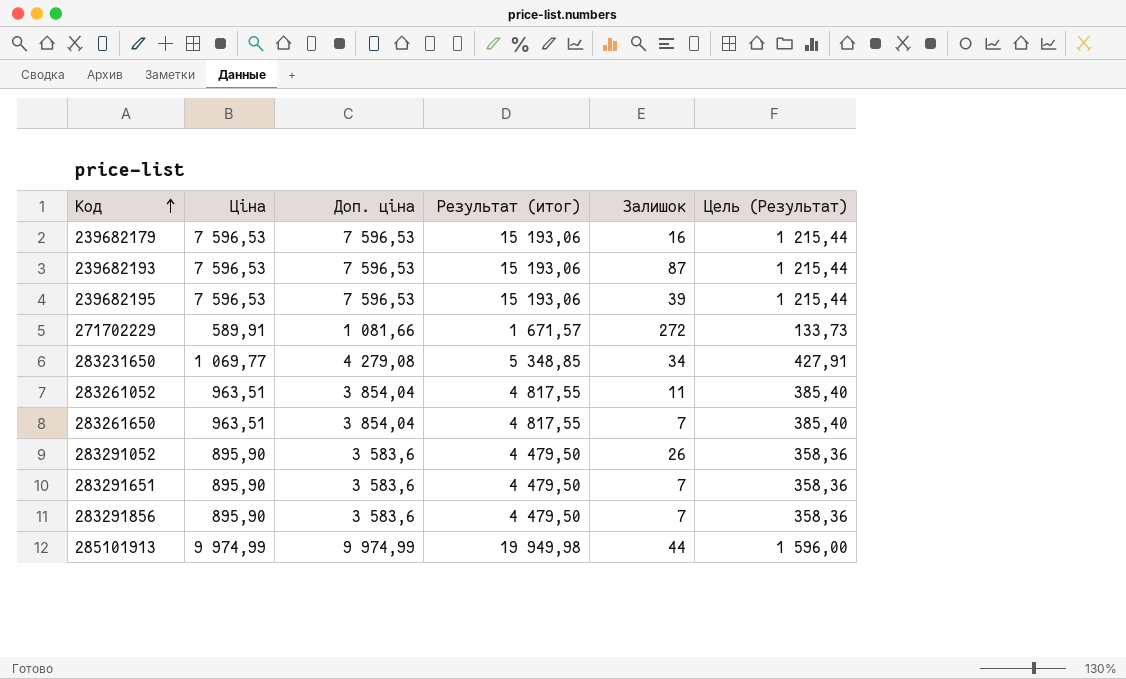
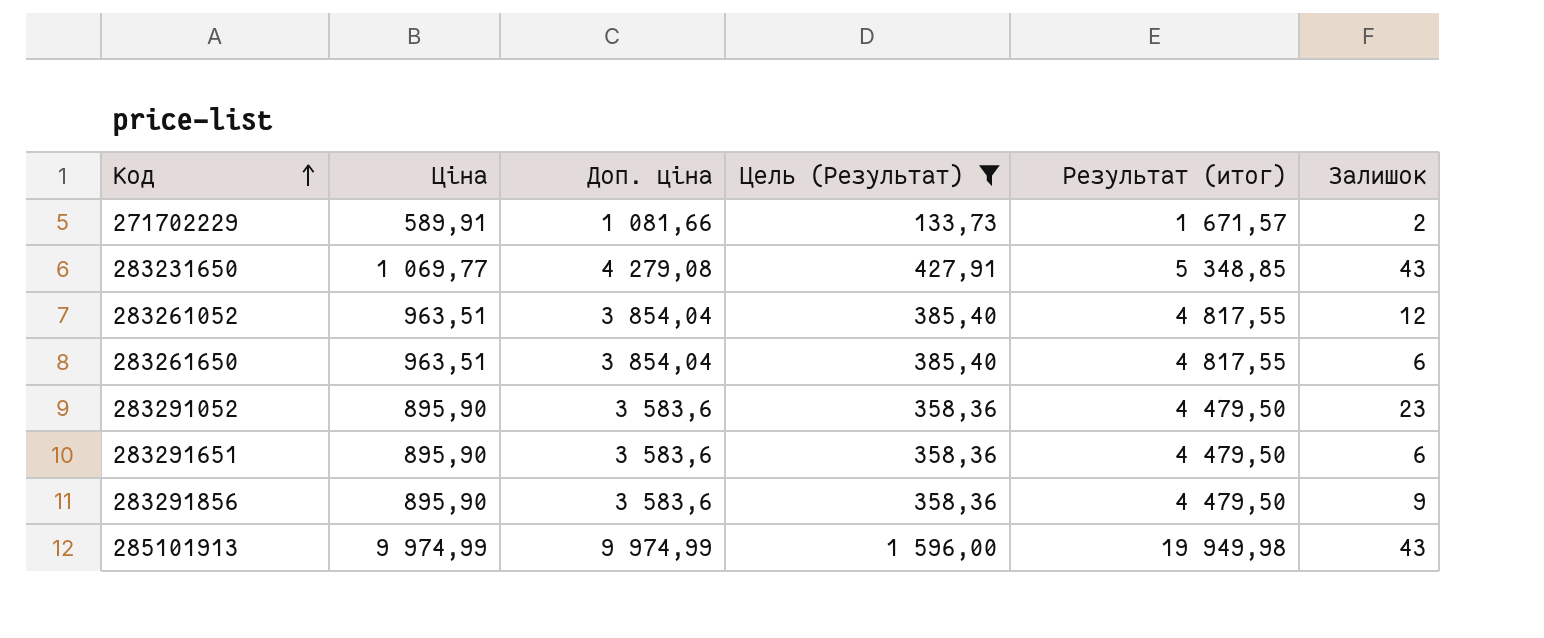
filter: none -> Цель (Результат) != 1 215,44
column Цель (Результат) | position: 6 -> 4
271702229 | Залишок: 272 -> 2
283231650 | Залишок: 34 -> 43
283261052 | Залишок: 11 -> 12
283261650 | Залишок: 7 -> 6
283291052 | Залишок: 26 -> 23
283291651 | Залишок: 7 -> 6
283291856 | Залишок: 7 -> 9
285101913 | Залишок: 44 -> 43

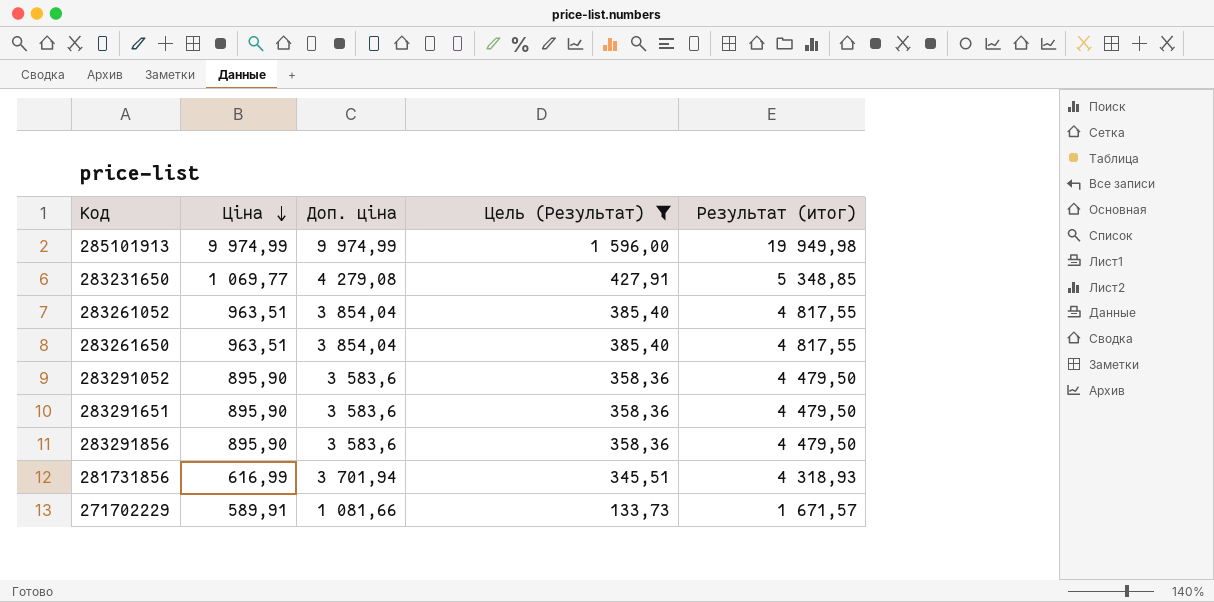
row order: Код ascending -> Ціна descending
column Залишок | position: 6 -> none
row 281731856: none -> 616,99 | 3 701,94 | 345,51 | 4 318,93

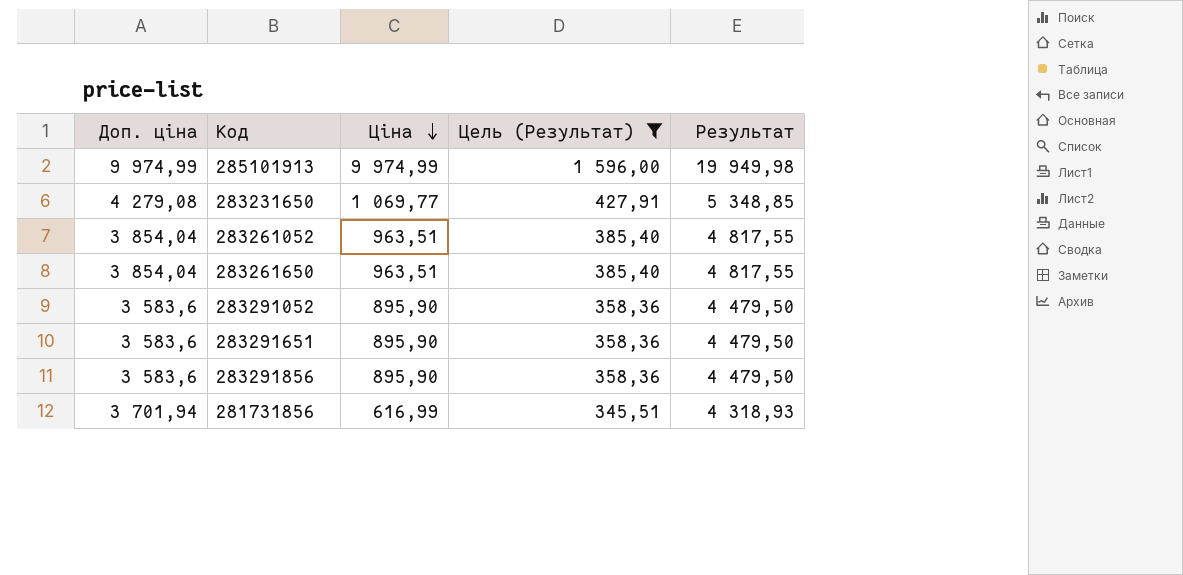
column Доп. ціна | position: 3 -> 1
column name: Результат (итог) -> Результат
row 271702229: 589,91 | 1 081,66 | 133,73 | 1 671,57 -> none

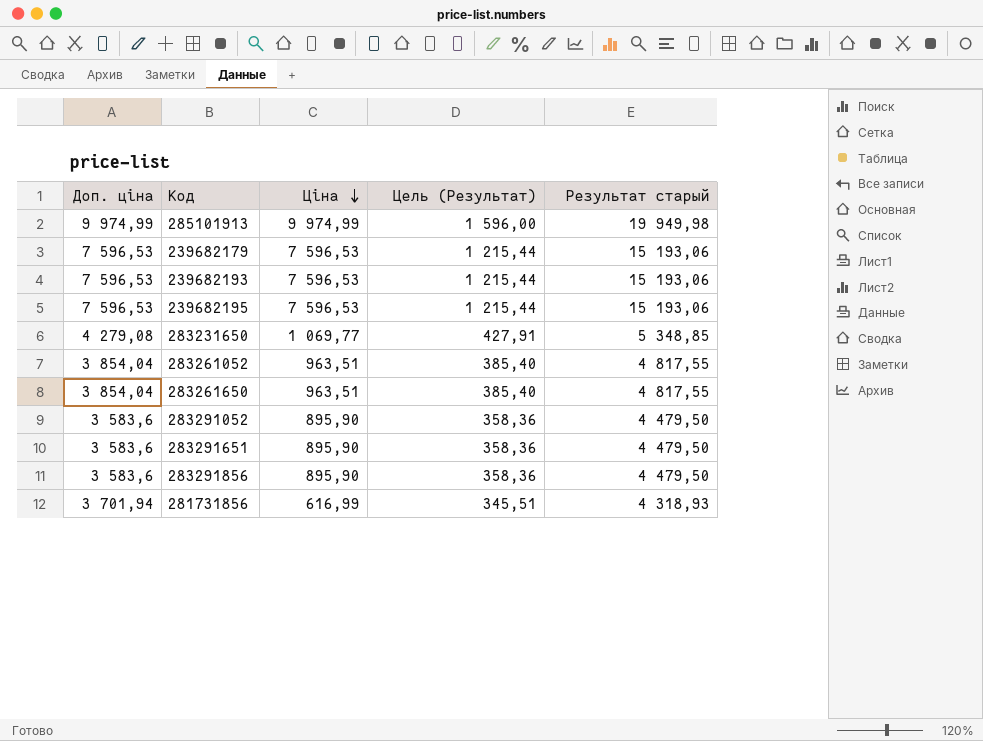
filter: Цель (Результат) != 1 215,44 -> none
column name: Результат -> Результат старый

